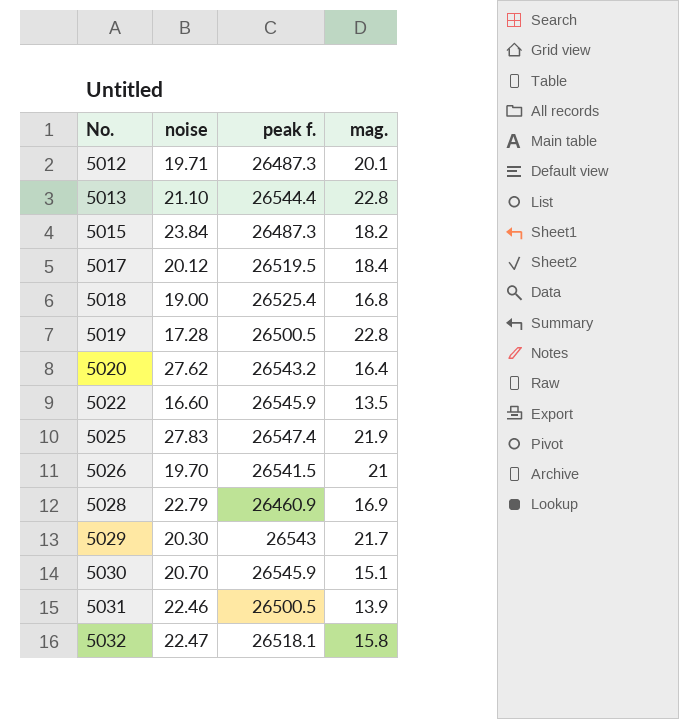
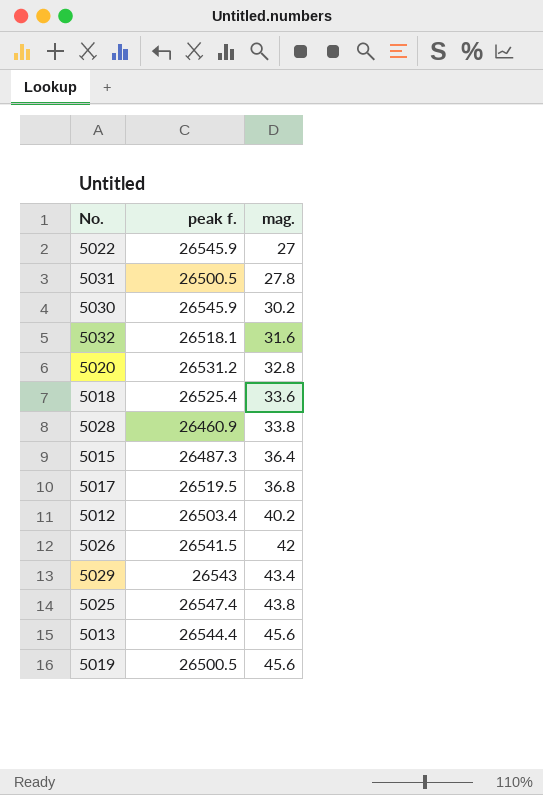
row order: No. ascending -> mag. ascending
column noise | position: 2 -> none
5022 | mag.: 13.5 -> 27
5031 | mag.: 13.9 -> 27.8
5030 | mag.: 15.1 -> 30.2
5032 | mag.: 15.8 -> 31.6
5020 | peak f.: 26543.2 -> 26531.2
5020 | mag.: 16.4 -> 32.8
5018 | mag.: 16.8 -> 33.6
5028 | mag.: 16.9 -> 33.8
5015 | mag.: 18.2 -> 36.4
5017 | mag.: 18.4 -> 36.8
5012 | peak f.: 26487.3 -> 26503.4
5012 | mag.: 20.1 -> 40.2
5026 | mag.: 21 -> 42
5029 | mag.: 21.7 -> 43.4
5025 | mag.: 21.9 -> 43.8
5013 | mag.: 22.8 -> 45.6
5019 | mag.: 22.8 -> 45.6

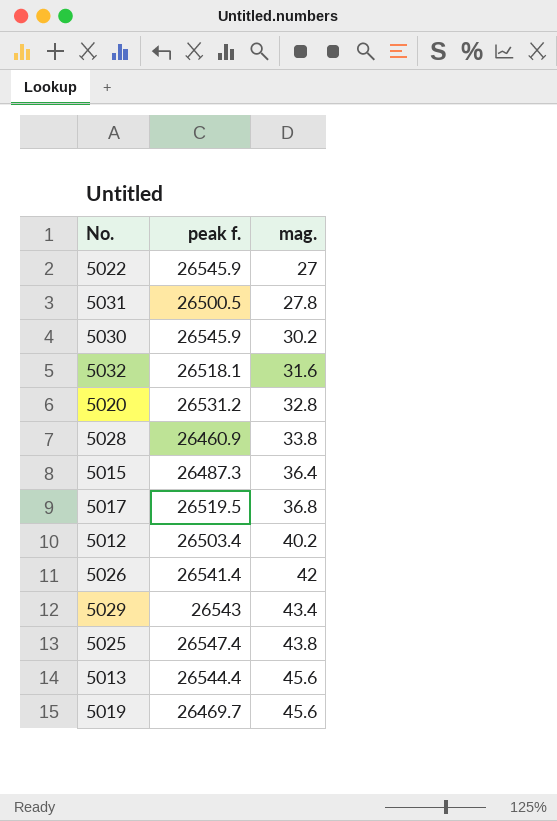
row 5018: 26525.4 | 33.6 -> none
5026 | peak f.: 26541.5 -> 26541.4
5019 | peak f.: 26500.5 -> 26469.7

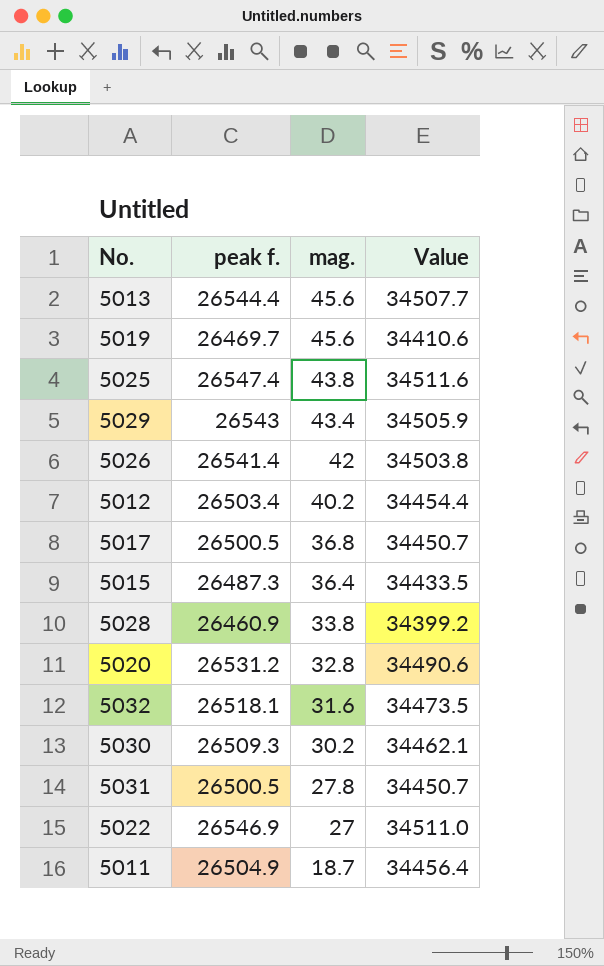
row order: mag. ascending -> mag. descending
column Value | formula: none -> [peak f.] * 1.3
5017 | peak f.: 26519.5 -> 26500.5
5030 | peak f.: 26545.9 -> 26509.3
5022 | peak f.: 26545.9 -> 26546.9
row 5011: none -> 26504.9 | 18.7 | 34456.4

